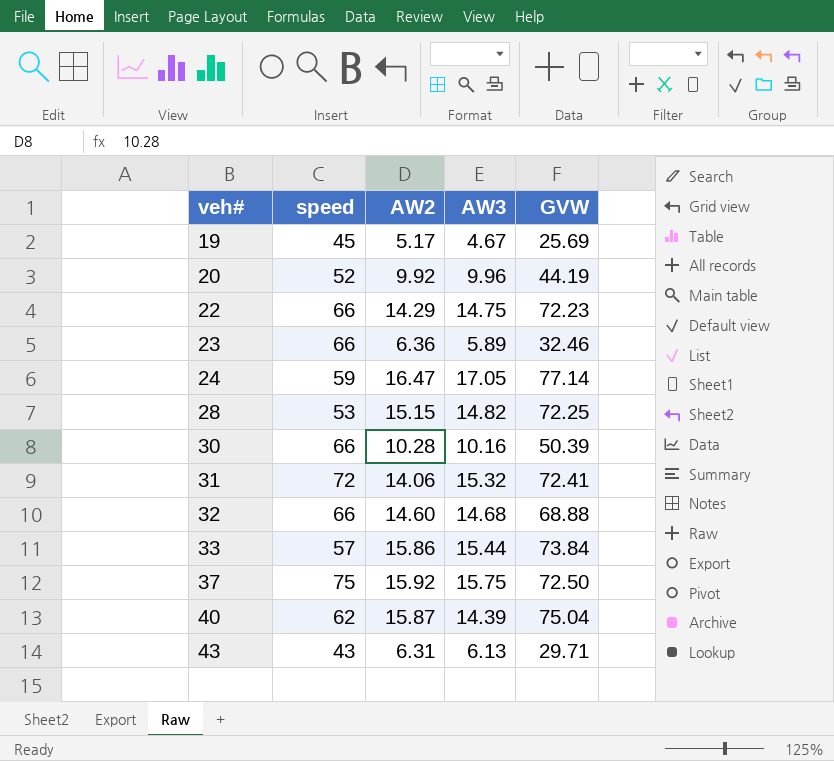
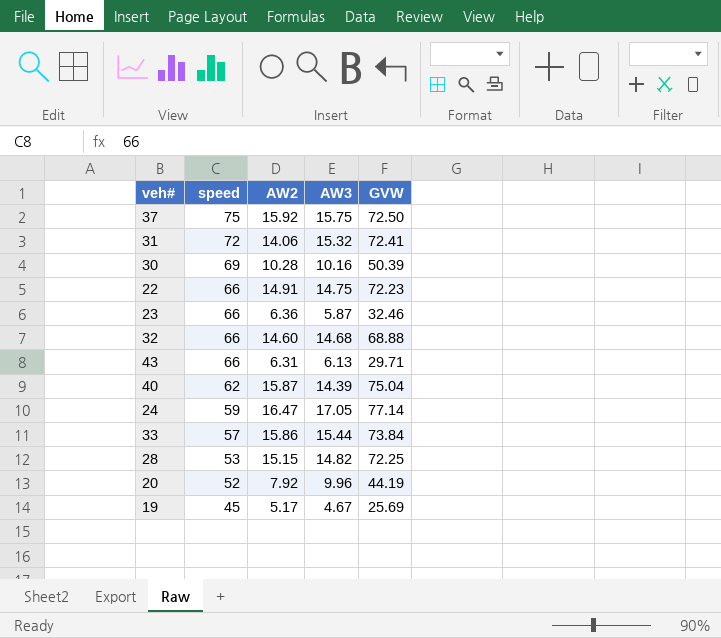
row order: veh# ascending -> speed descending
30 | speed: 66 -> 69
22 | AW2: 14.29 -> 14.91
23 | AW3: 5.89 -> 5.87
43 | speed: 43 -> 66
20 | AW2: 9.92 -> 7.92

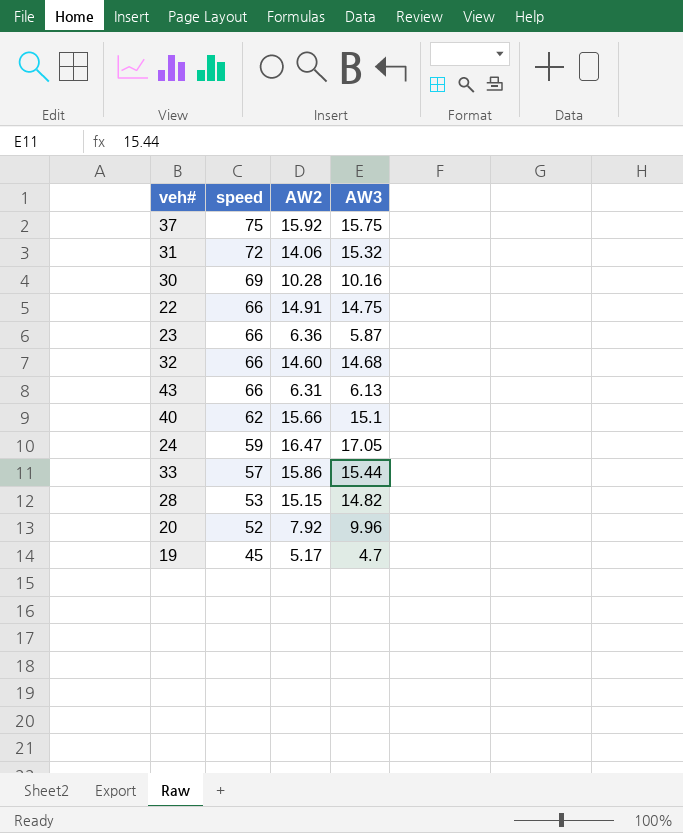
column GVW | position: 5 -> none
40 | AW2: 15.87 -> 15.66
40 | AW3: 14.39 -> 15.1
19 | AW3: 4.67 -> 4.7

